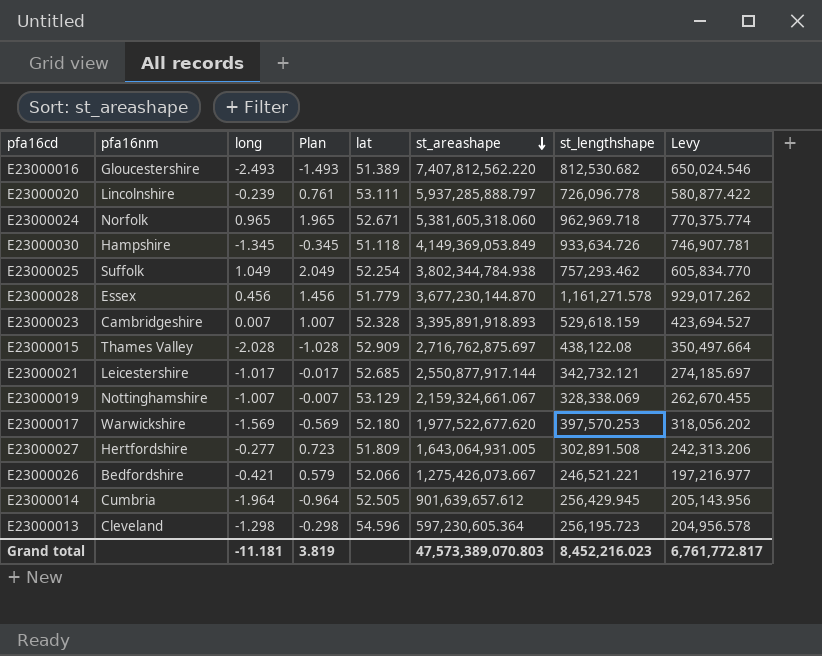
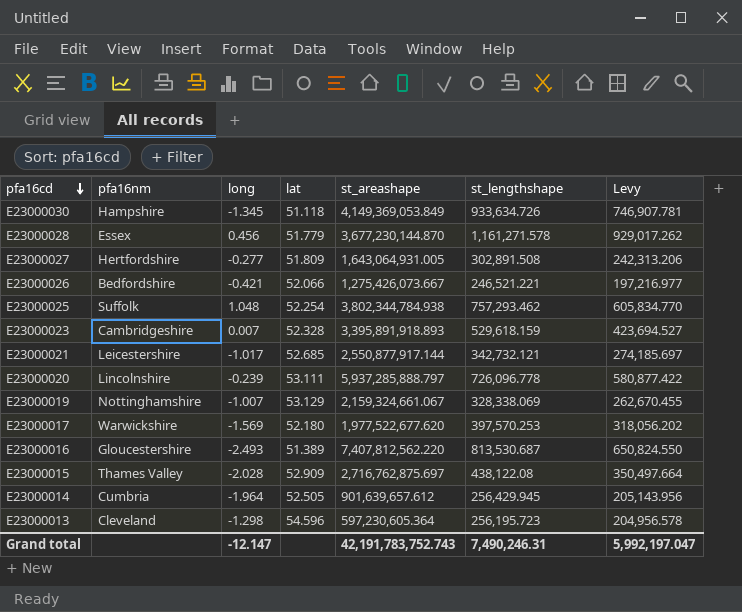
row order: st_areashape descending -> pfa16cd descending
column Plan | formula: [long] + 1 -> none
row E23000024: Norfolk | 0.965 | 1.965 | 52.671 | 5,381,605,318.060 | 962,969.718 | 770,375.774 -> none
E23000025 | long: 1.049 -> 1.048
E23000016 | st_lengthshape: 812,530.682 -> 813,530.687
E23000016 | Levy: 650,024.546 -> 650,824.550
Grand total | long: -11.181 -> -12.147
Grand total | st_areashape: 47,573,389,070.803 -> 42,191,783,752.743
Grand total | st_lengthshape: 8,452,216.023 -> 7,490,246.31
Grand total | Levy: 6,761,772.817 -> 5,992,197.047

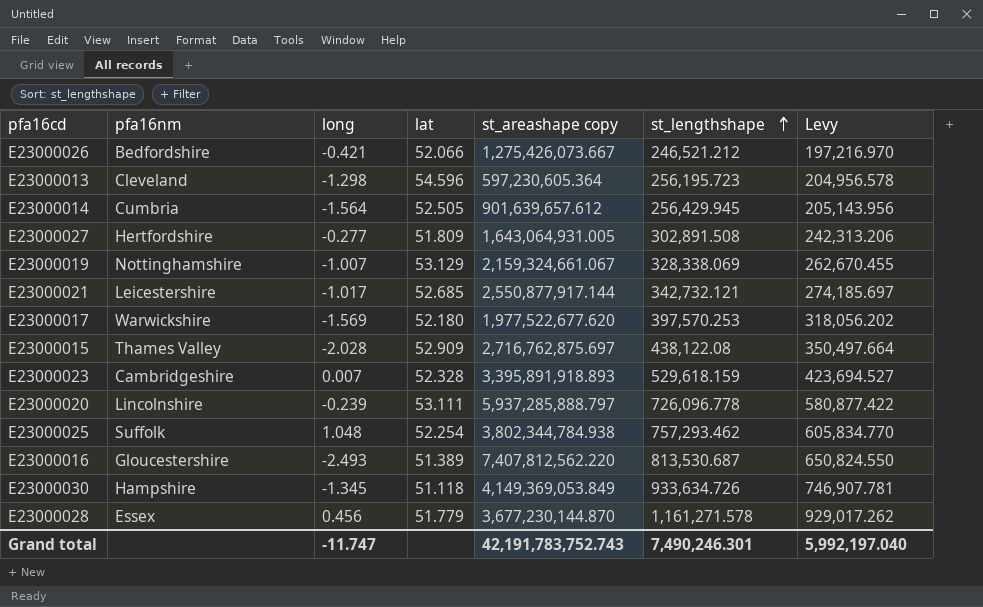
row order: pfa16cd descending -> st_lengthshape ascending
column name: st_areashape -> st_areashape copy
E23000026 | st_lengthshape: 246,521.221 -> 246,521.212
E23000026 | Levy: 197,216.977 -> 197,216.970
E23000014 | long: -1.964 -> -1.564
Grand total | long: -12.147 -> -11.747
Grand total | st_lengthshape: 7,490,246.31 -> 7,490,246.301
Grand total | Levy: 5,992,197.047 -> 5,992,197.040

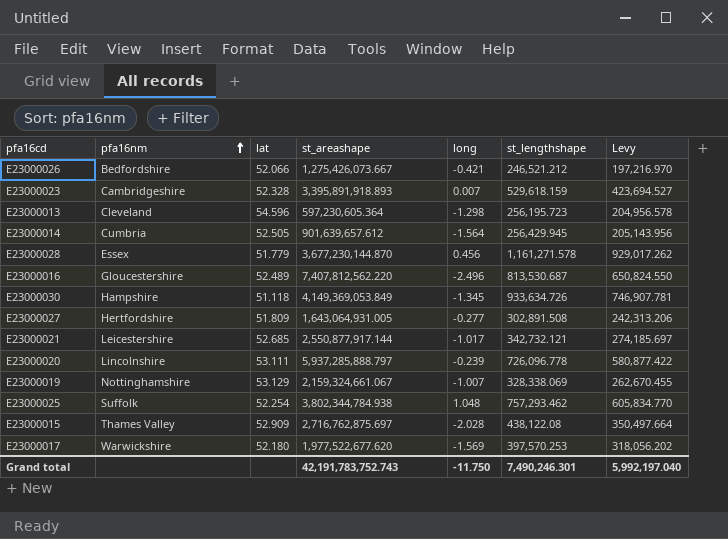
row order: st_lengthshape ascending -> pfa16nm ascending
column name: st_areashape copy -> st_areashape
column long | position: 3 -> 5
E23000016 | lat: 51.389 -> 52.489
E23000016 | long: -2.493 -> -2.496
Grand total | long: -11.747 -> -11.750

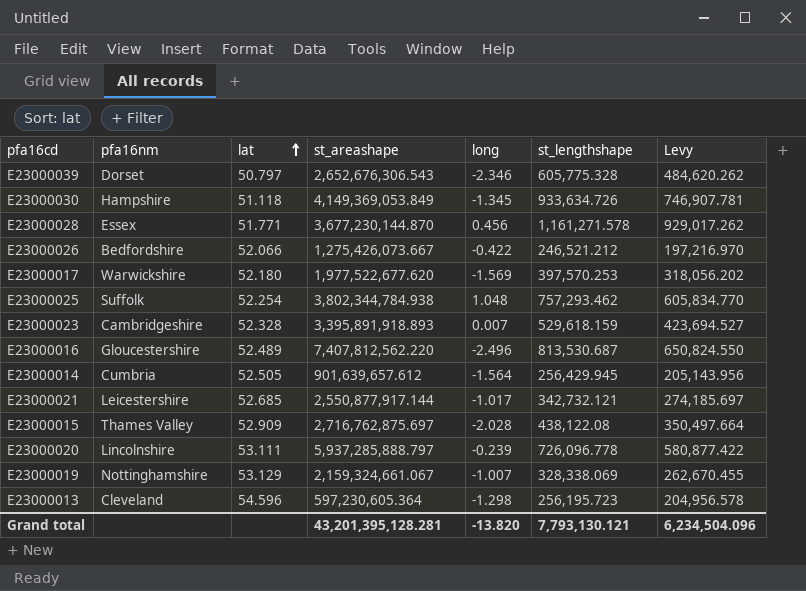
row order: pfa16nm ascending -> lat ascending
row E23000027: Hertfordshire | 51.809 | 1,643,064,931.005 | -0.277 | 302,891.508 | 242,313.206 -> none
row E23000039: none -> Dorset | 50.797 | 2,652,676,306.543 | -2.346 | 605,775.328 | 484,620.262
E23000028 | lat: 51.779 -> 51.771
E23000026 | long: -0.421 -> -0.422
Grand total | st_areashape: 42,191,783,752.743 -> 43,201,395,128.281
Grand total | long: -11.750 -> -13.820
Grand total | st_lengthshape: 7,490,246.301 -> 7,793,130.121
Grand total | Levy: 5,992,197.040 -> 6,234,504.096

